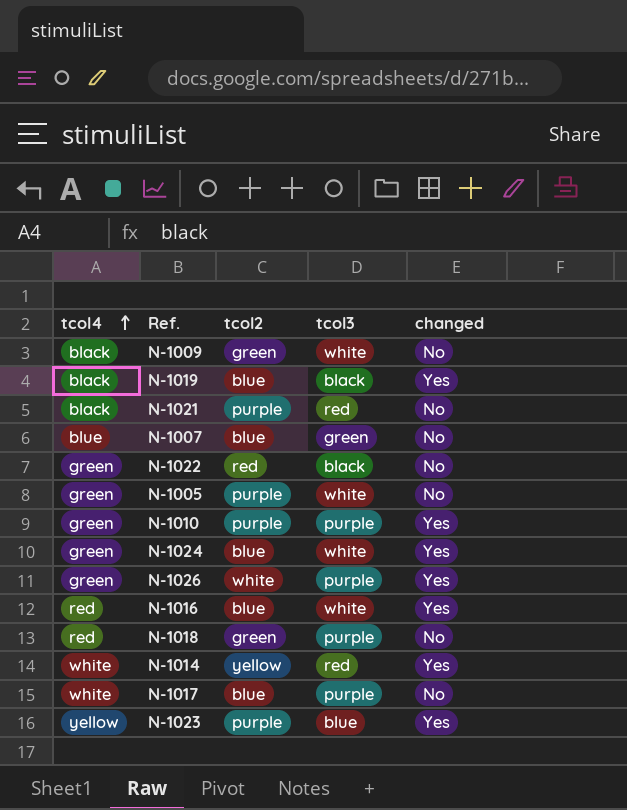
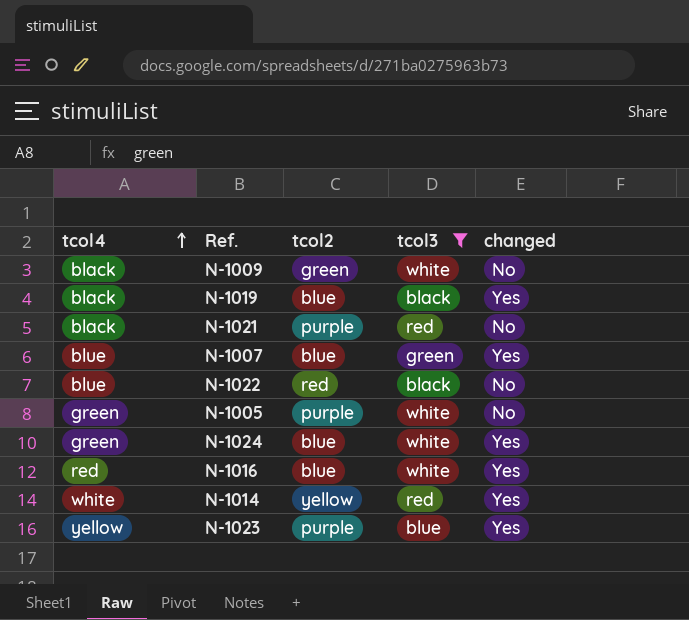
filter: none -> tcol3 != purple
N-1007 | changed: No -> Yes
N-1022 | tcol4: green -> blue

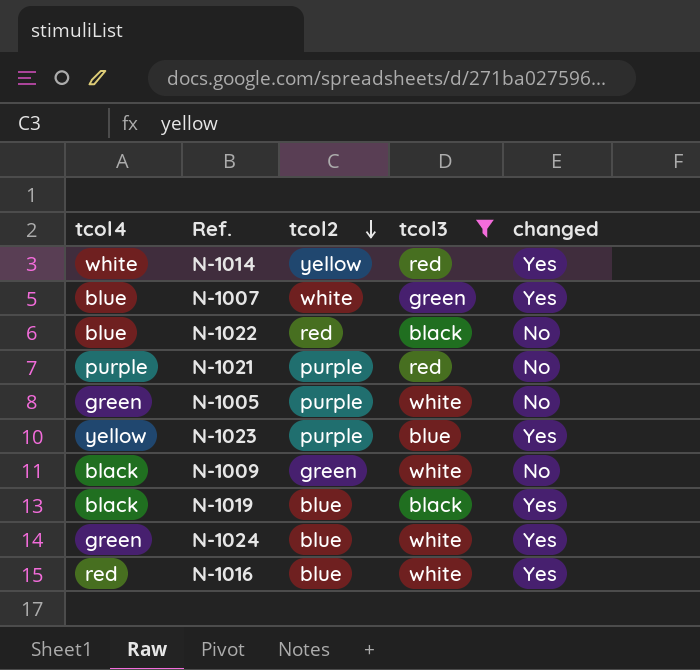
row order: tcol4 ascending -> tcol2 descending
N-1007 | tcol2: blue -> white
N-1021 | tcol4: black -> purple

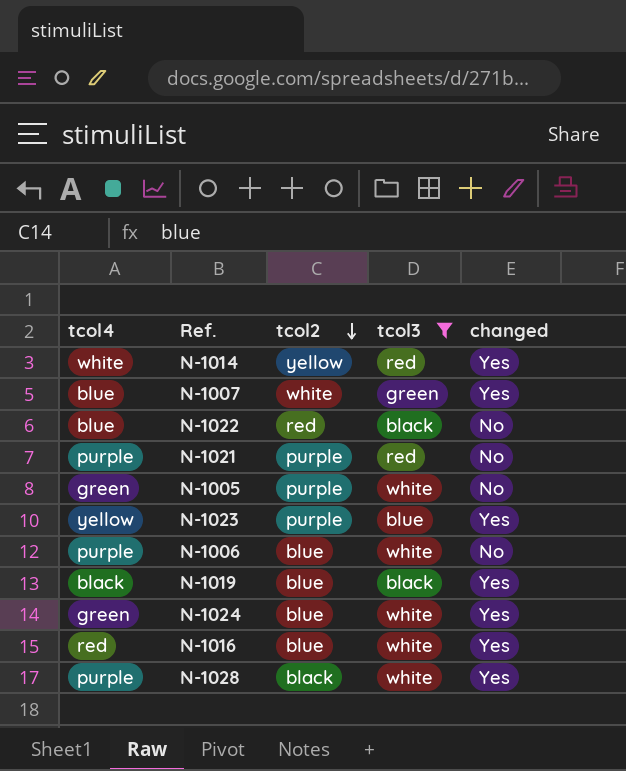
row N-1009: black | green | white | No -> none
row N-1006: none -> purple | blue | white | No
row N-1028: none -> purple | black | white | Yes

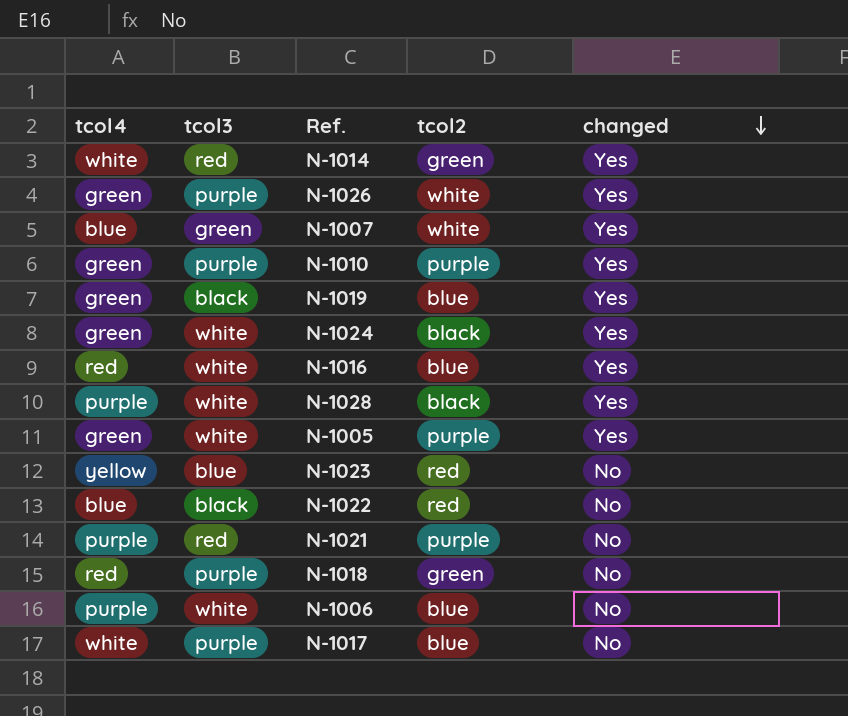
filter: tcol3 != purple -> none
row order: tcol2 descending -> changed descending
column tcol3 | position: 4 -> 2
N-1014 | tcol2: yellow -> green
N-1019 | tcol4: black -> green
N-1024 | tcol2: blue -> black
N-1005 | changed: No -> Yes
N-1023 | tcol2: purple -> red
N-1023 | changed: Yes -> No

